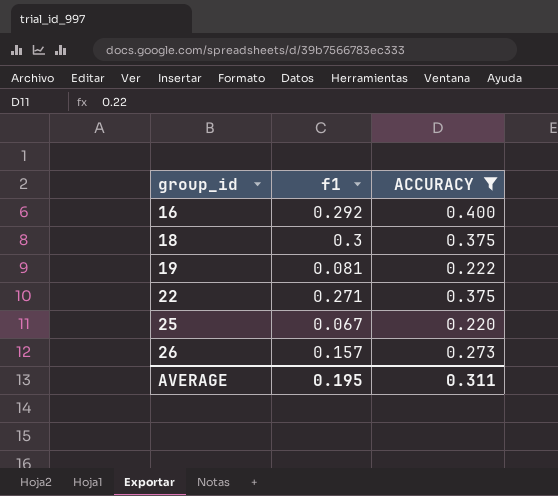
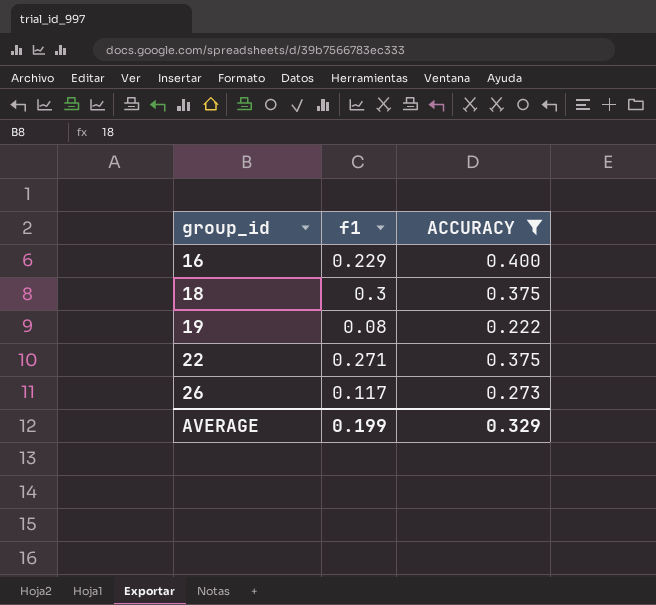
row 25: 0.067 | 0.220 -> none
16 | f1: 0.292 -> 0.229
19 | f1: 0.081 -> 0.08
26 | f1: 0.157 -> 0.117
AVERAGE | f1: 0.195 -> 0.199
AVERAGE | ACCURACY: 0.311 -> 0.329

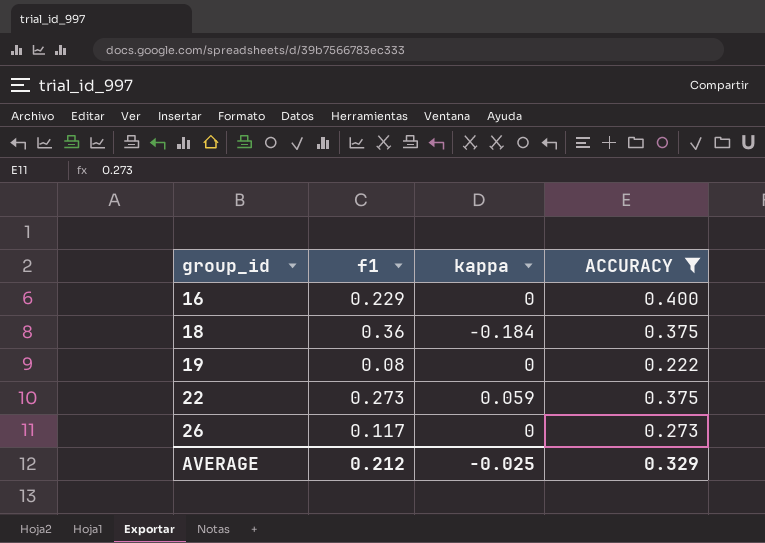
column kappa | position: none -> 3
18 | f1: 0.3 -> 0.36
22 | f1: 0.271 -> 0.273
AVERAGE | f1: 0.199 -> 0.212

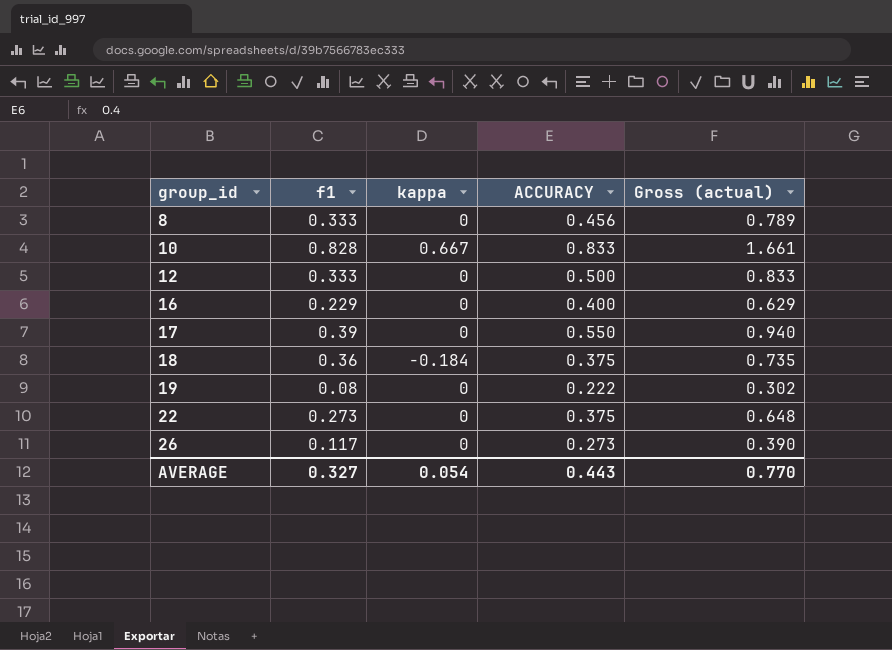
filter: ACCURACY <= 0.400 -> none
column Gross (actual) | formula: none -> [f1] + [ACCURACY]
22 | kappa: 0.059 -> 0
AVERAGE | f1: 0.212 -> 0.327
AVERAGE | kappa: -0.025 -> 0.054
AVERAGE | ACCURACY: 0.329 -> 0.443

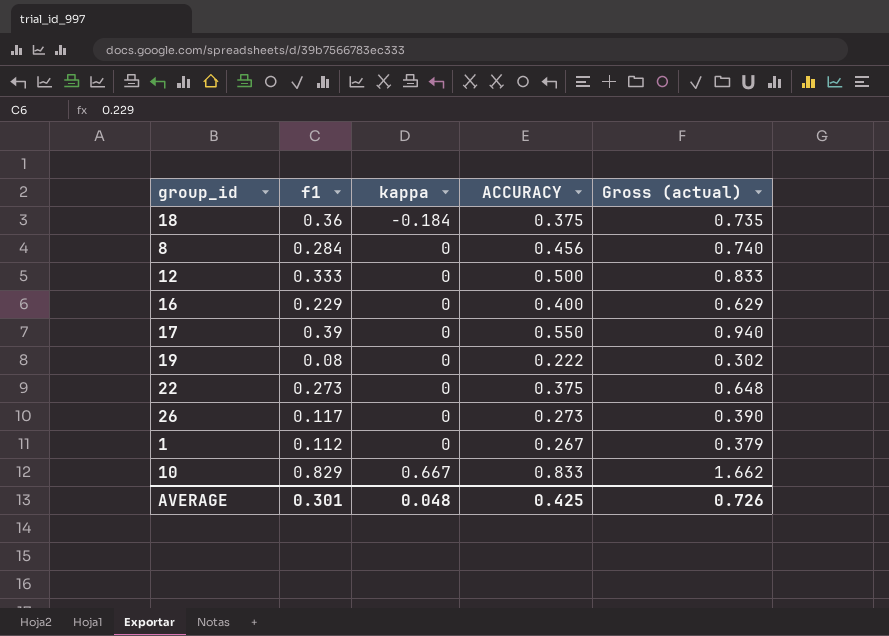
row order: group_id ascending -> kappa ascending
8 | f1: 0.333 -> 0.284
8 | Gross (actual): 0.789 -> 0.740
row 1: none -> 0.112 | 0 | 0.267 | 0.379
10 | f1: 0.828 -> 0.829
10 | Gross (actual): 1.661 -> 1.662
AVERAGE | f1: 0.327 -> 0.301
AVERAGE | kappa: 0.054 -> 0.048
AVERAGE | ACCURACY: 0.443 -> 0.425
AVERAGE | Gross (actual): 0.770 -> 0.726

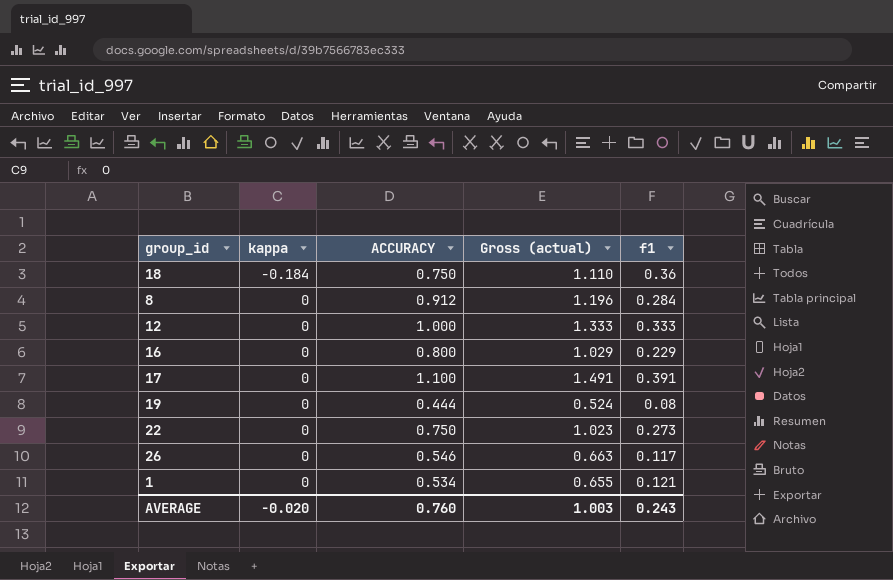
column f1 | position: 2 -> 5
row 10: 0.829 | 0.667 | 0.833 | 1.662 -> none
18 | ACCURACY: 0.375 -> 0.750
18 | Gross (actual): 0.735 -> 1.110
8 | ACCURACY: 0.456 -> 0.912
8 | Gross (actual): 0.740 -> 1.196
12 | ACCURACY: 0.500 -> 1.000
12 | Gross (actual): 0.833 -> 1.333
16 | ACCURACY: 0.400 -> 0.800
16 | Gross (actual): 0.629 -> 1.029
17 | ACCURACY: 0.550 -> 1.100
17 | Gross (actual): 0.940 -> 1.491
17 | f1: 0.39 -> 0.391
19 | ACCURACY: 0.222 -> 0.444
19 | Gross (actual): 0.302 -> 0.524
22 | ACCURACY: 0.375 -> 0.750
22 | Gross (actual): 0.648 -> 1.023
26 | ACCURACY: 0.273 -> 0.546
26 | Gross (actual): 0.390 -> 0.663
1 | ACCURACY: 0.267 -> 0.534
1 | Gross (actual): 0.379 -> 0.655
1 | f1: 0.112 -> 0.121
AVERAGE | kappa: 0.048 -> -0.020
AVERAGE | ACCURACY: 0.425 -> 0.760
AVERAGE | Gross (actual): 0.726 -> 1.003
AVERAGE | f1: 0.301 -> 0.243

